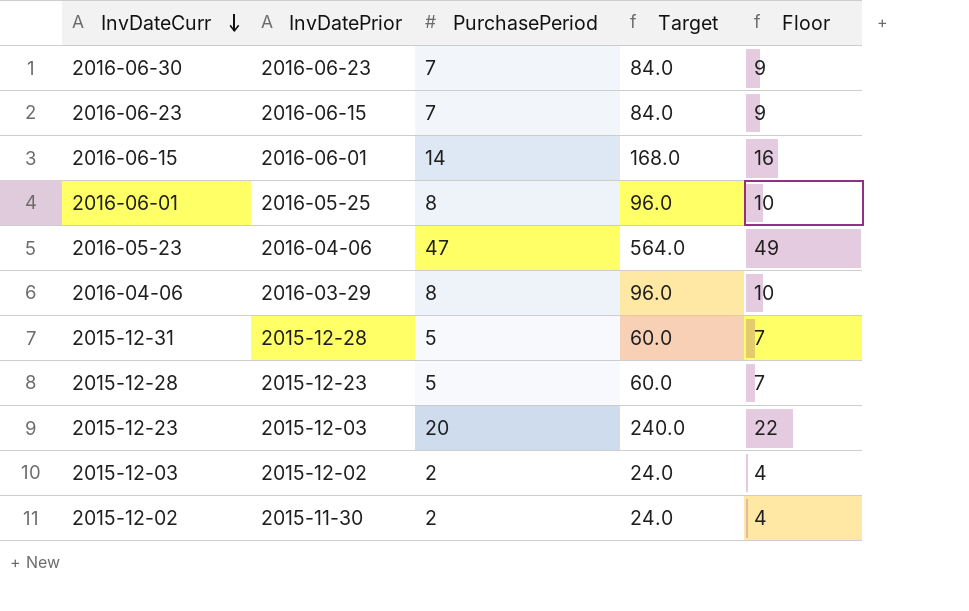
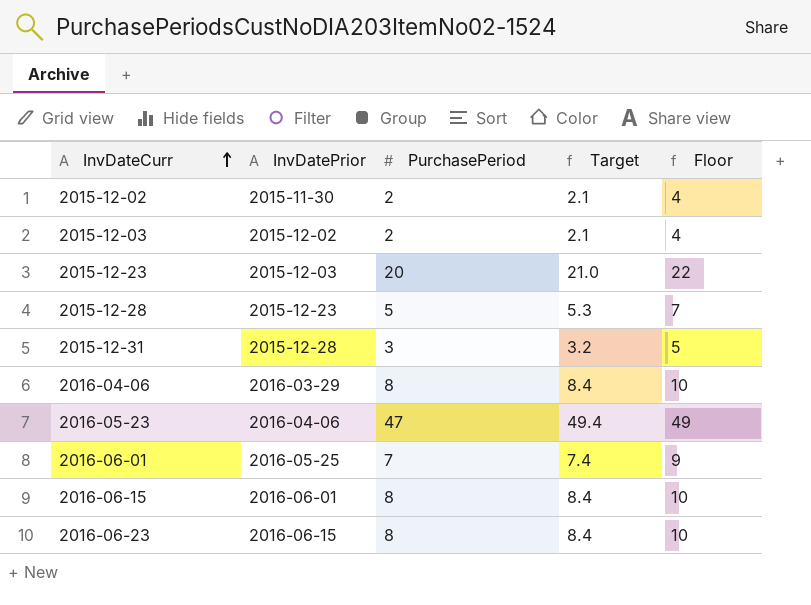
row order: InvDateCurr descending -> InvDateCurr ascending
column Target | formula: [PurchasePeriod] * 12 -> [PurchasePeriod] * 1.05
row 2016-06-30: 2016-06-23 | 7 | 84.0 | 9 -> none
2015-12-31 | PurchasePeriod: 5 -> 3
2015-12-31 | Floor: 7 -> 5
2016-06-01 | PurchasePeriod: 8 -> 7
2016-06-01 | Floor: 10 -> 9
2016-06-15 | PurchasePeriod: 14 -> 8
2016-06-15 | Floor: 16 -> 10
2016-06-23 | PurchasePeriod: 7 -> 8
2016-06-23 | Floor: 9 -> 10

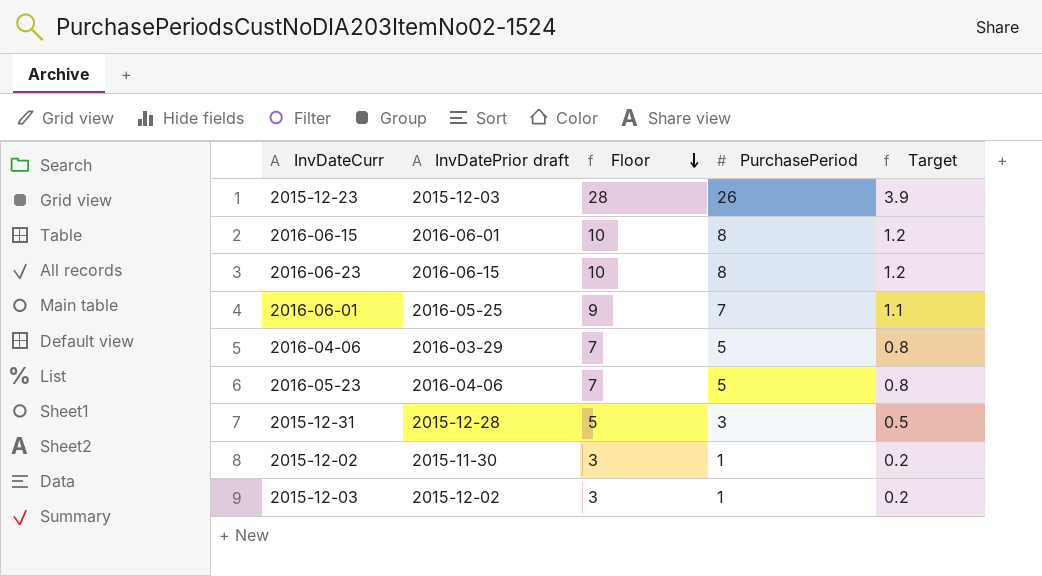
row order: InvDateCurr ascending -> Floor descending
column name: InvDatePrior -> InvDatePrior draft
column Floor | position: 5 -> 3
column Target | formula: [PurchasePeriod] * 1.05 -> [PurchasePeriod] * 0.15
row 2015-12-28: 2015-12-23 | 5 | 5.3 | 7 -> none
2015-12-23 | Floor: 22 -> 28
2015-12-23 | PurchasePeriod: 20 -> 26
2016-04-06 | Floor: 10 -> 7
2016-04-06 | PurchasePeriod: 8 -> 5
2016-05-23 | Floor: 49 -> 7
2016-05-23 | PurchasePeriod: 47 -> 5
2015-12-02 | Floor: 4 -> 3
2015-12-02 | PurchasePeriod: 2 -> 1
2015-12-03 | Floor: 4 -> 3
2015-12-03 | PurchasePeriod: 2 -> 1

